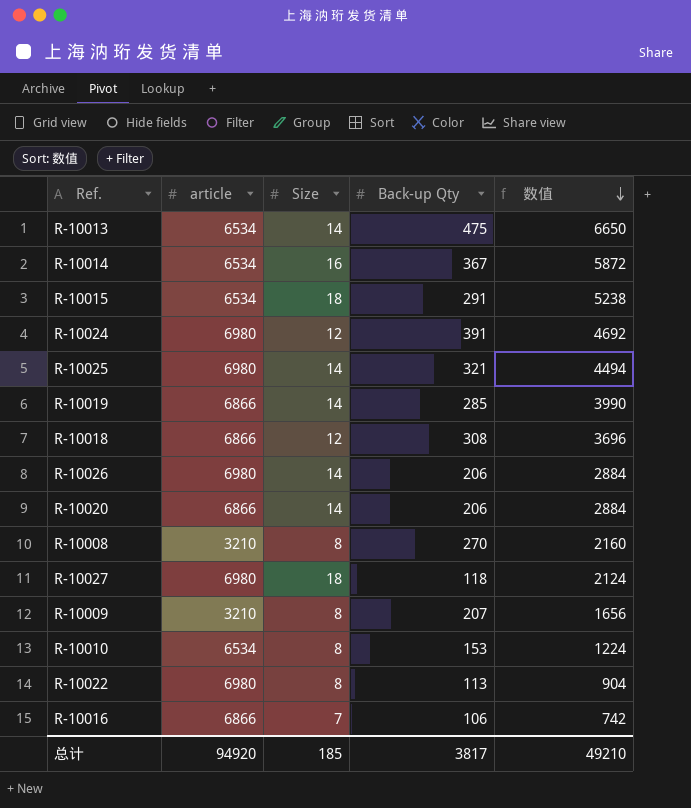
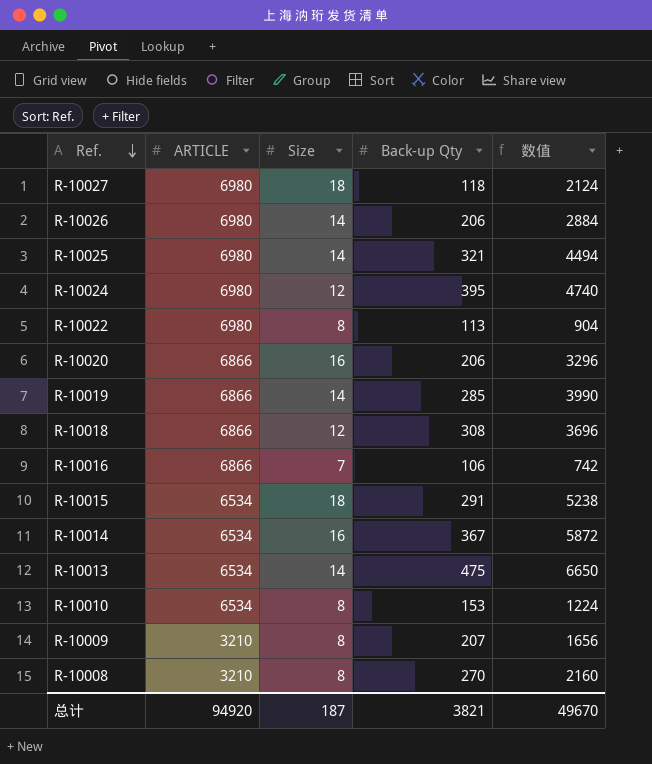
row order: 数值 descending -> Ref. descending
column name: article -> ARTICLE
R-10024 | Back-up Qty: 391 -> 395
R-10024 | 数值: 4692 -> 4740
R-10020 | Size: 14 -> 16
R-10020 | 数值: 2884 -> 3296
总计 | Size: 185 -> 187
总计 | Back-up Qty: 3817 -> 3821
总计 | 数值: 49210 -> 49670

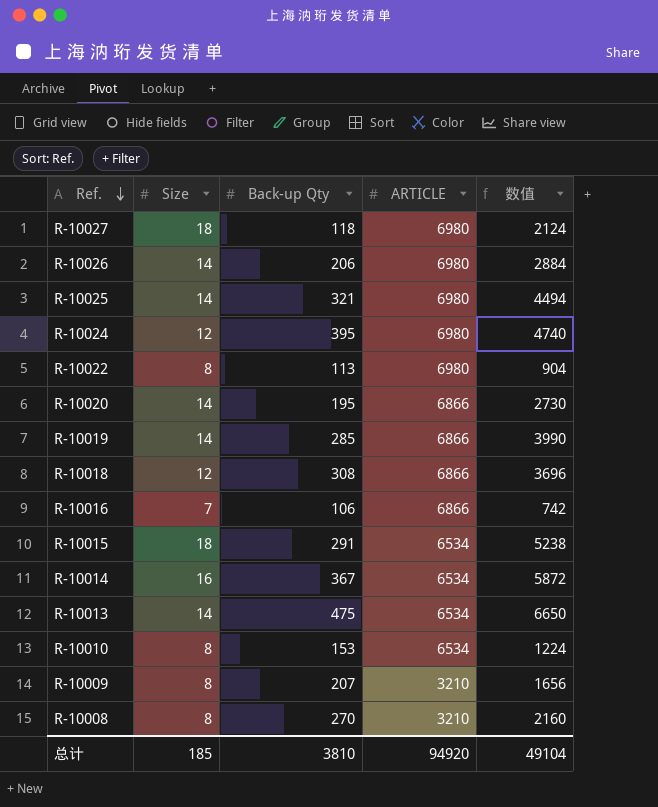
column ARTICLE | position: 2 -> 4
R-10020 | Size: 16 -> 14
R-10020 | Back-up Qty: 206 -> 195
R-10020 | 数值: 3296 -> 2730
总计 | Size: 187 -> 185
总计 | Back-up Qty: 3821 -> 3810
总计 | 数值: 49670 -> 49104

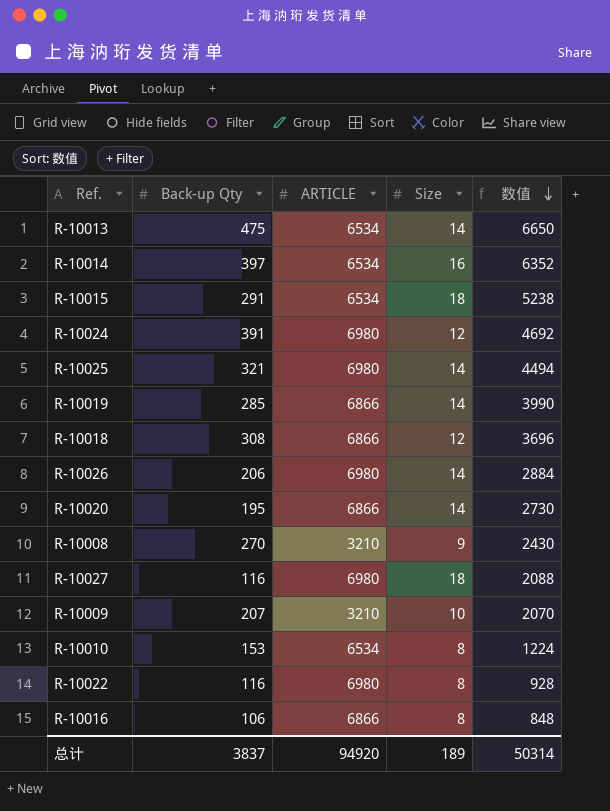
row order: Ref. descending -> 数值 descending
column Size | position: 2 -> 4
R-10014 | Back-up Qty: 367 -> 397
R-10014 | 数值: 5872 -> 6352
R-10024 | Back-up Qty: 395 -> 391
R-10024 | 数值: 4740 -> 4692
R-10008 | Size: 8 -> 9
R-10008 | 数值: 2160 -> 2430
R-10027 | Back-up Qty: 118 -> 116
R-10027 | 数值: 2124 -> 2088
R-10009 | Size: 8 -> 10
R-10009 | 数值: 1656 -> 2070
R-10022 | Back-up Qty: 113 -> 116
R-10022 | 数值: 904 -> 928
R-10016 | Size: 7 -> 8
R-10016 | 数值: 742 -> 848
总计 | Back-up Qty: 3810 -> 3837
总计 | Size: 185 -> 189
总计 | 数值: 49104 -> 50314

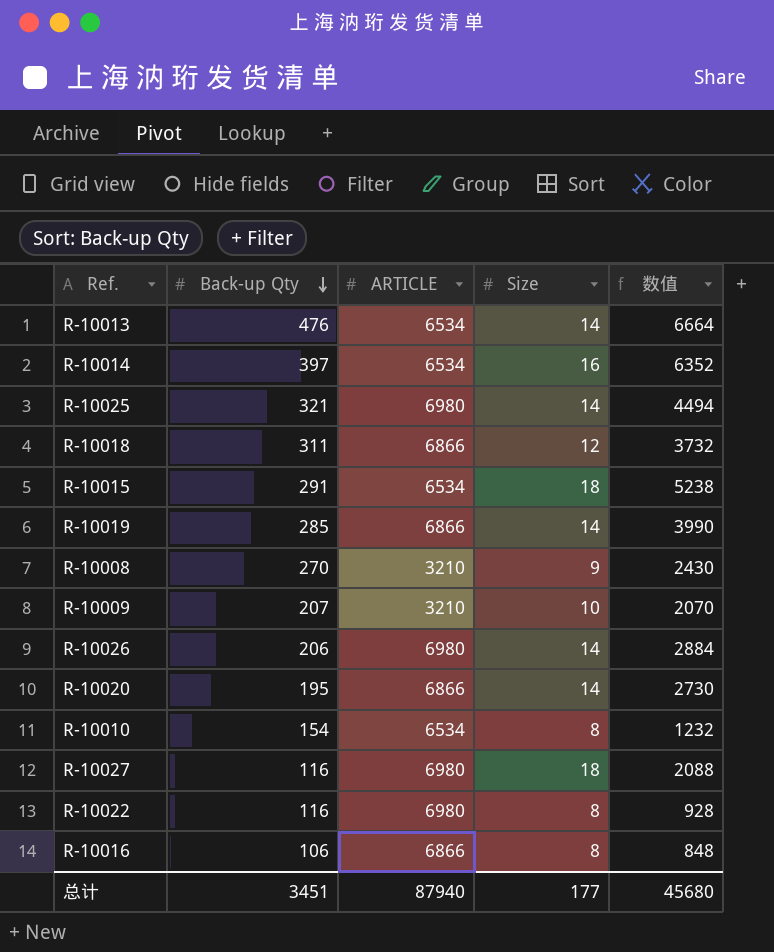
row order: 数值 descending -> Back-up Qty descending
row R-10024: 391 | 6980 | 12 | 4692 -> none
R-10013 | Back-up Qty: 475 -> 476
R-10013 | 数值: 6650 -> 6664
R-10018 | Back-up Qty: 308 -> 311
R-10018 | 数值: 3696 -> 3732
R-10010 | Back-up Qty: 153 -> 154
R-10010 | 数值: 1224 -> 1232
总计 | Back-up Qty: 3837 -> 3451
总计 | ARTICLE: 94920 -> 87940
总计 | Size: 189 -> 177
总计 | 数值: 50314 -> 45680

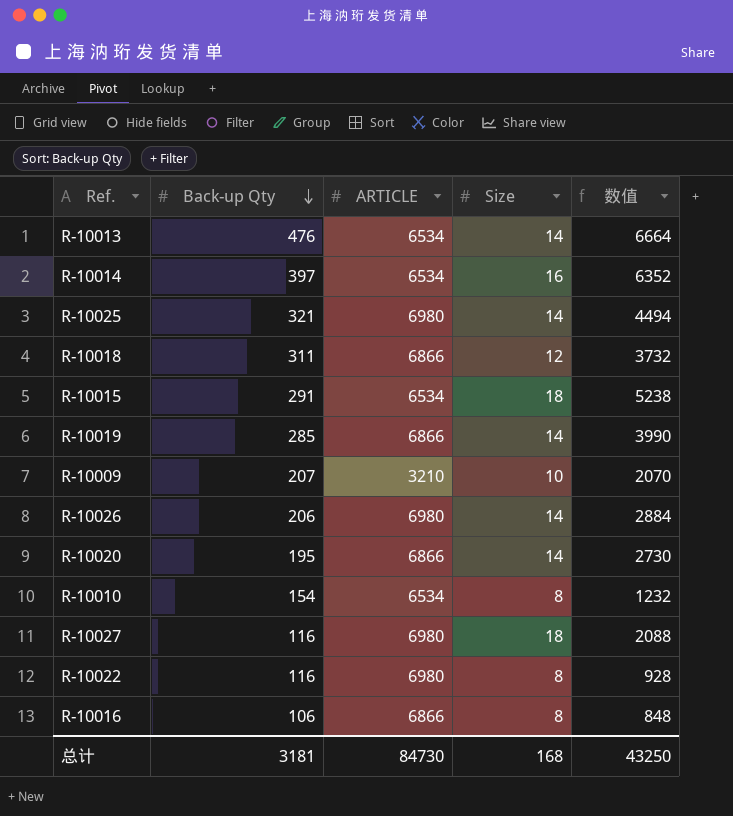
row R-10008: 270 | 3210 | 9 | 2430 -> none
总计 | Back-up Qty: 3451 -> 3181
总计 | ARTICLE: 87940 -> 84730
总计 | Size: 177 -> 168
总计 | 数值: 45680 -> 43250

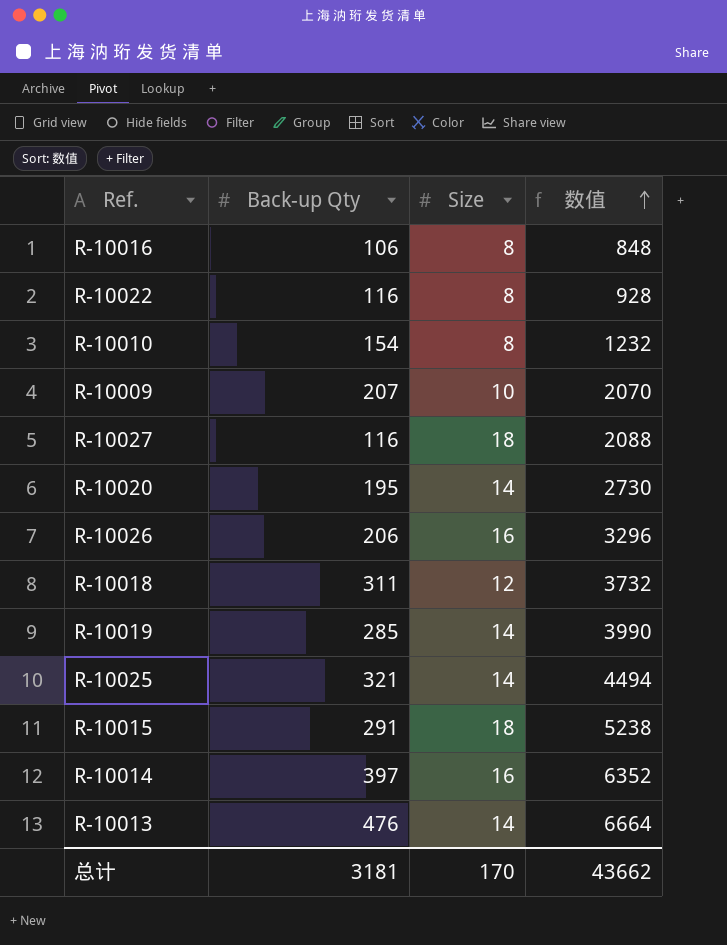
row order: Back-up Qty descending -> 数值 ascending
column ARTICLE | position: 3 -> none
R-10026 | Size: 14 -> 16
R-10026 | 数值: 2884 -> 3296
总计 | Size: 168 -> 170
总计 | 数值: 43250 -> 43662

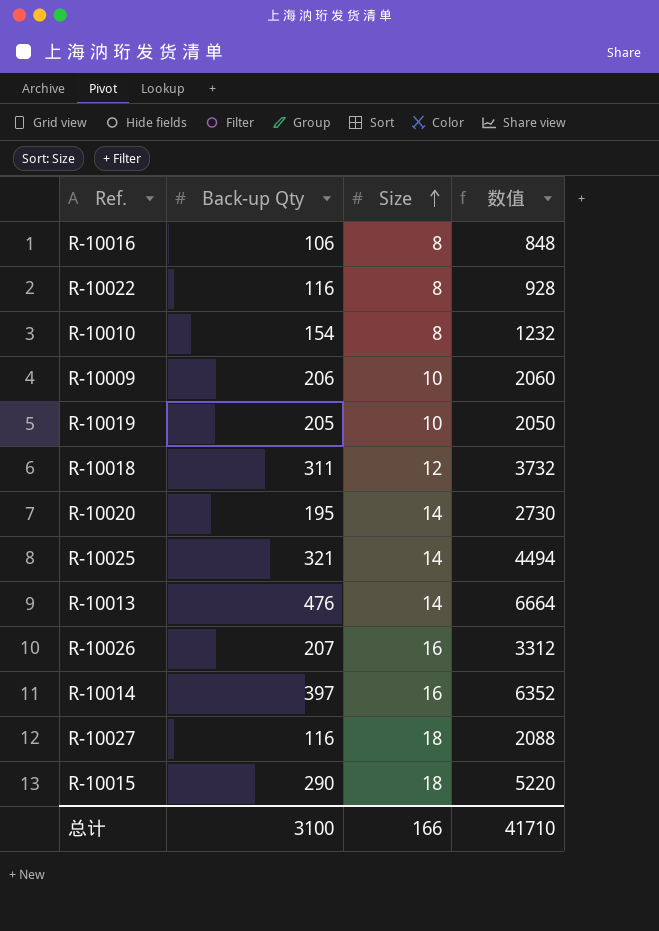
row order: 数值 ascending -> Size ascending
R-10009 | Back-up Qty: 207 -> 206
R-10009 | 数值: 2070 -> 2060
R-10019 | Back-up Qty: 285 -> 205
R-10019 | Size: 14 -> 10
R-10019 | 数值: 3990 -> 2050
R-10026 | Back-up Qty: 206 -> 207
R-10026 | 数值: 3296 -> 3312
R-10015 | Back-up Qty: 291 -> 290
R-10015 | 数值: 5238 -> 5220
总计 | Back-up Qty: 3181 -> 3100
总计 | Size: 170 -> 166
总计 | 数值: 43662 -> 41710

